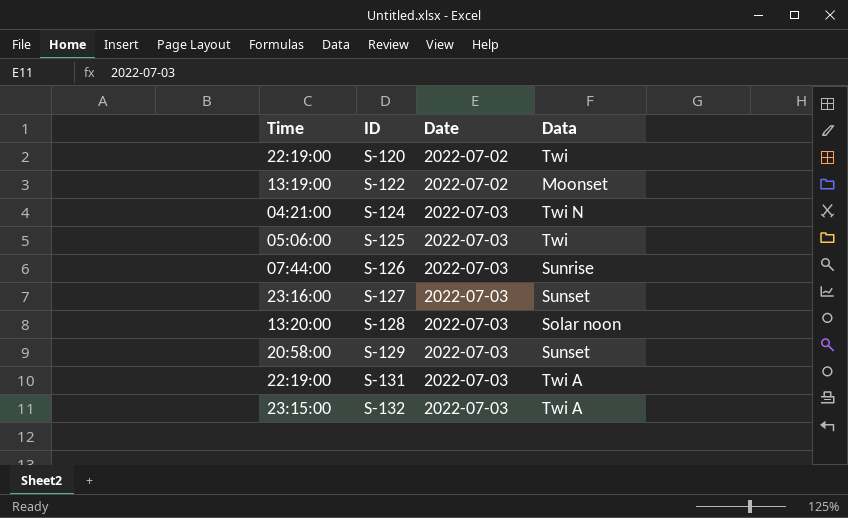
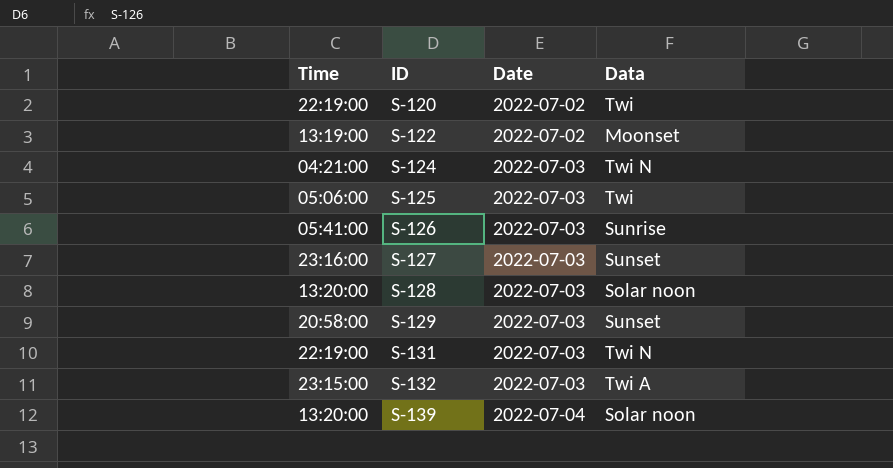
S-126 | Time: 07:44:00 -> 05:41:00
S-131 | Data: Twi A -> Twi N
row S-139: none -> 13:20:00 | 2022-07-04 | Solar noon

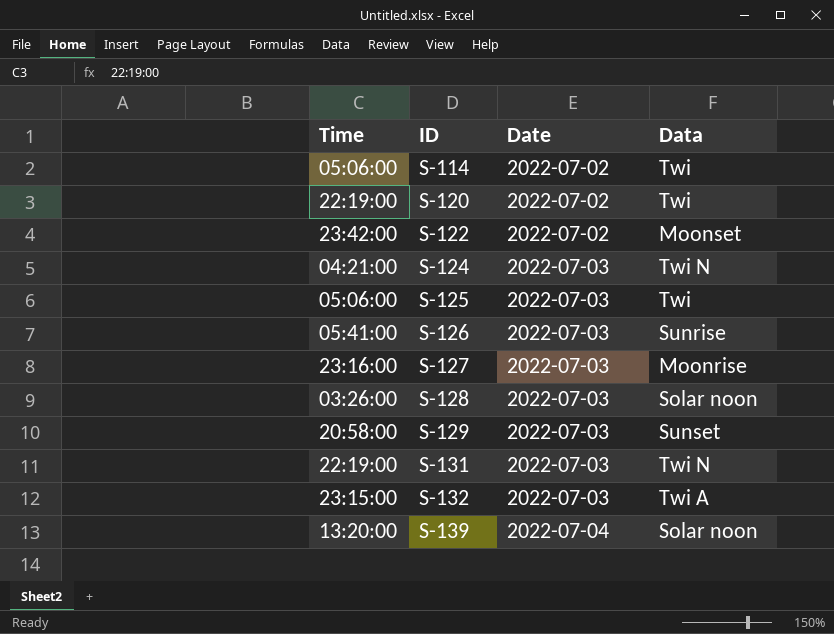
row S-114: none -> 05:06:00 | 2022-07-02 | Twi
S-122 | Time: 13:19:00 -> 23:42:00
S-127 | Data: Sunset -> Moonrise
S-128 | Time: 13:20:00 -> 03:26:00

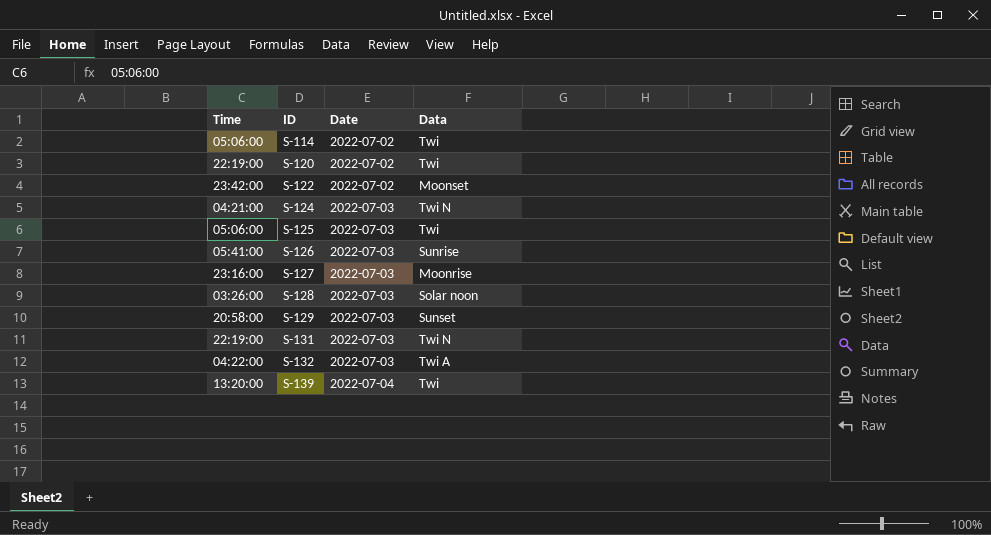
S-132 | Time: 23:15:00 -> 04:22:00
S-139 | Data: Solar noon -> Twi

